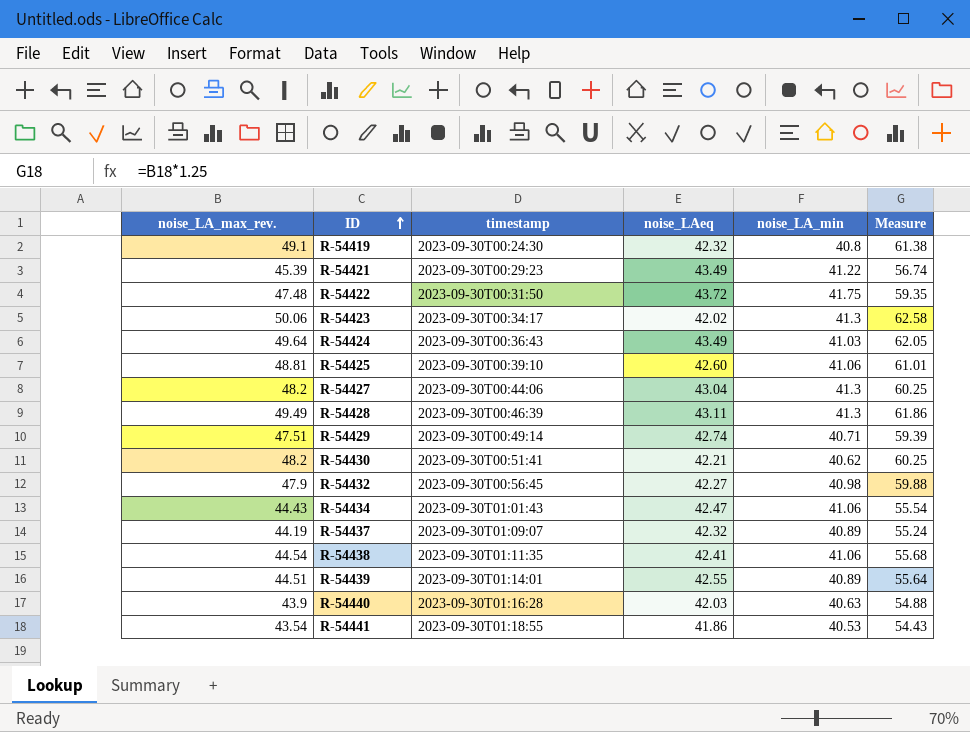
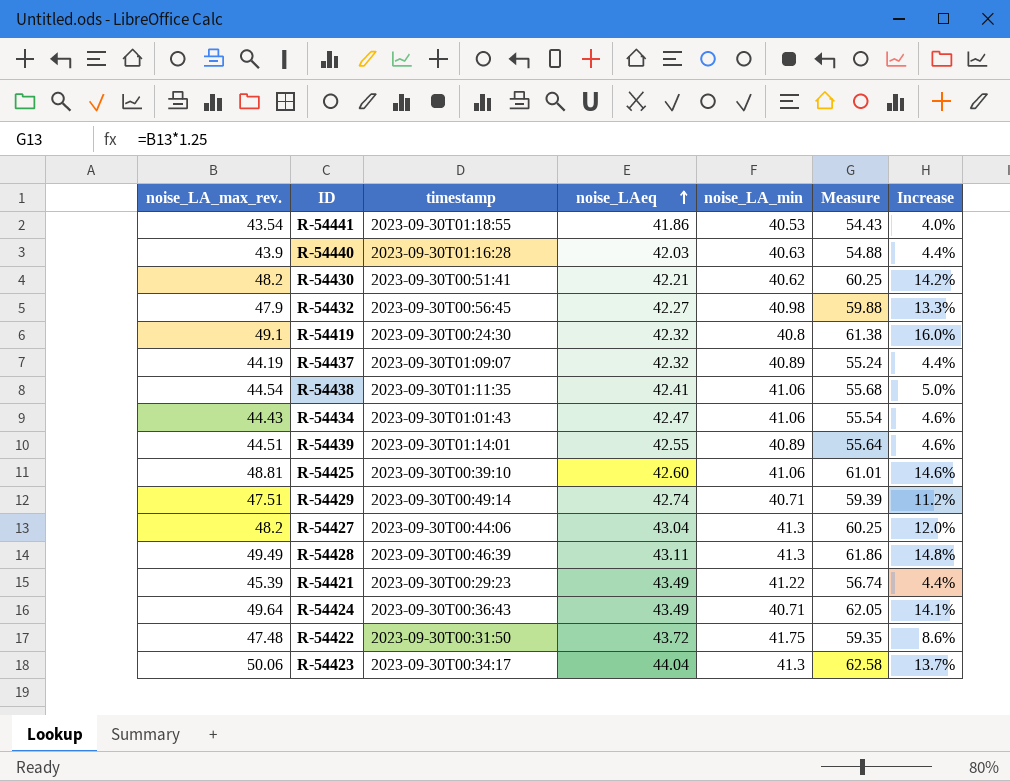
row order: ID ascending -> noise_LAeq ascending
column Increase | formula: none -> ([noise_LA_max_rev.] - [noise_LAeq]) / [noise_LAeq]
R-54424 | noise_LA_min: 41.03 -> 40.71
R-54423 | noise_LAeq: 42.02 -> 44.04

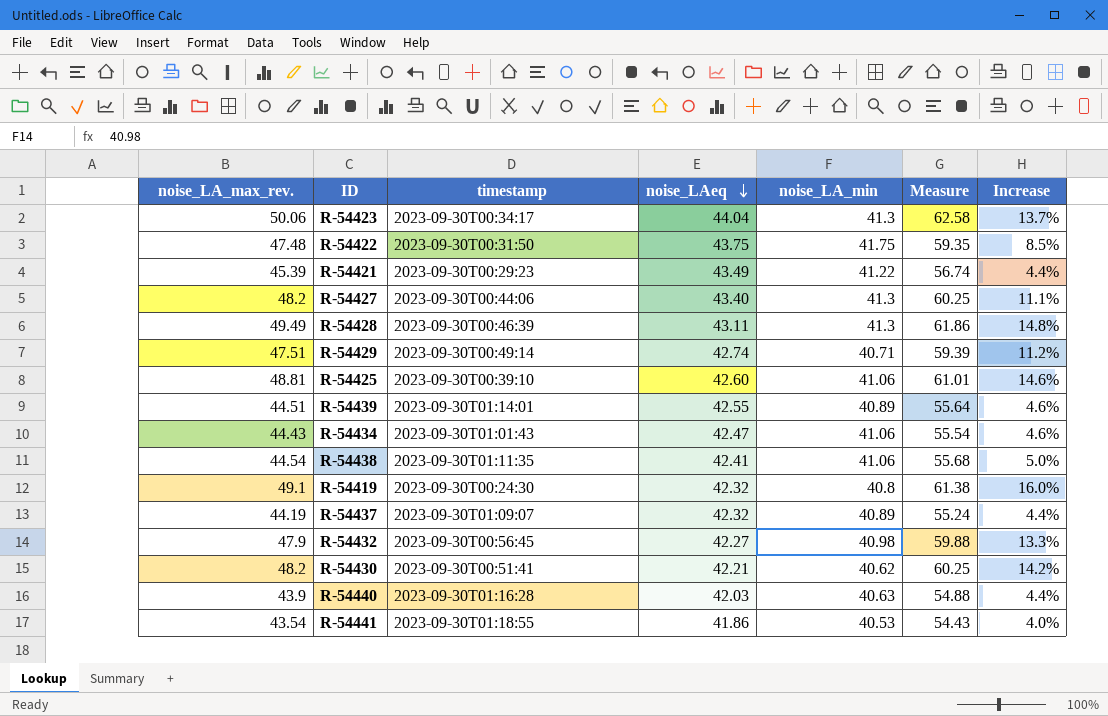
row order: noise_LAeq ascending -> noise_LAeq descending
row R-54424: 49.64 | 2023-09-30T00:36:43 | 43.49 | 40.71 | 62.05 | 14.1% -> none
R-54422 | noise_LAeq: 43.72 -> 43.75
R-54422 | Increase: 8.6% -> 8.5%
R-54427 | noise_LAeq: 43.04 -> 43.40
R-54427 | Increase: 12.0% -> 11.1%

